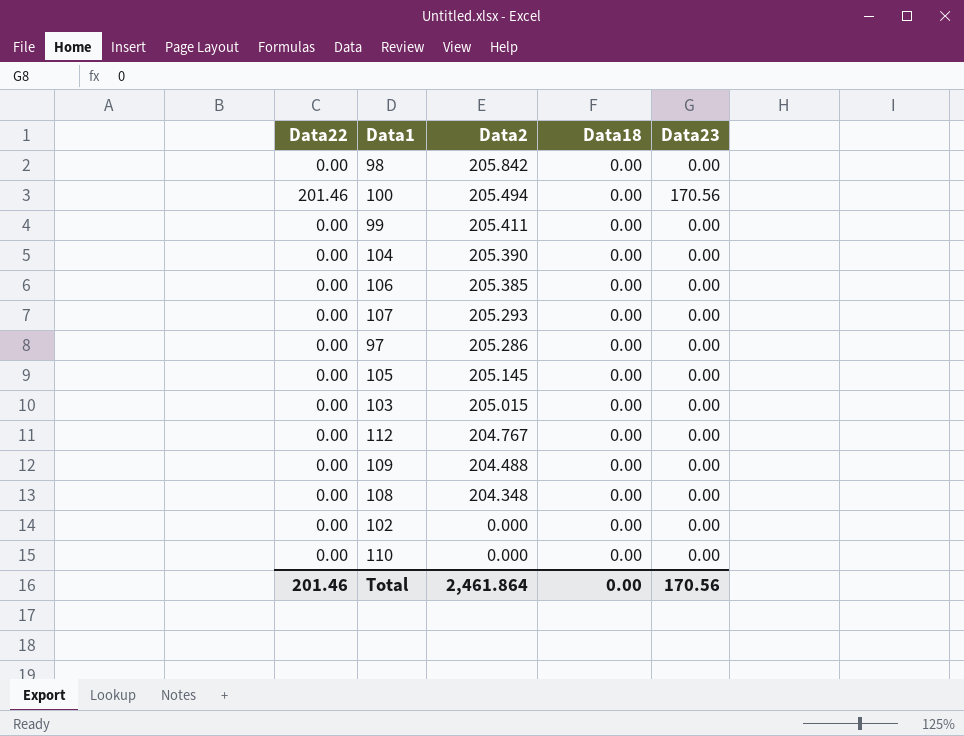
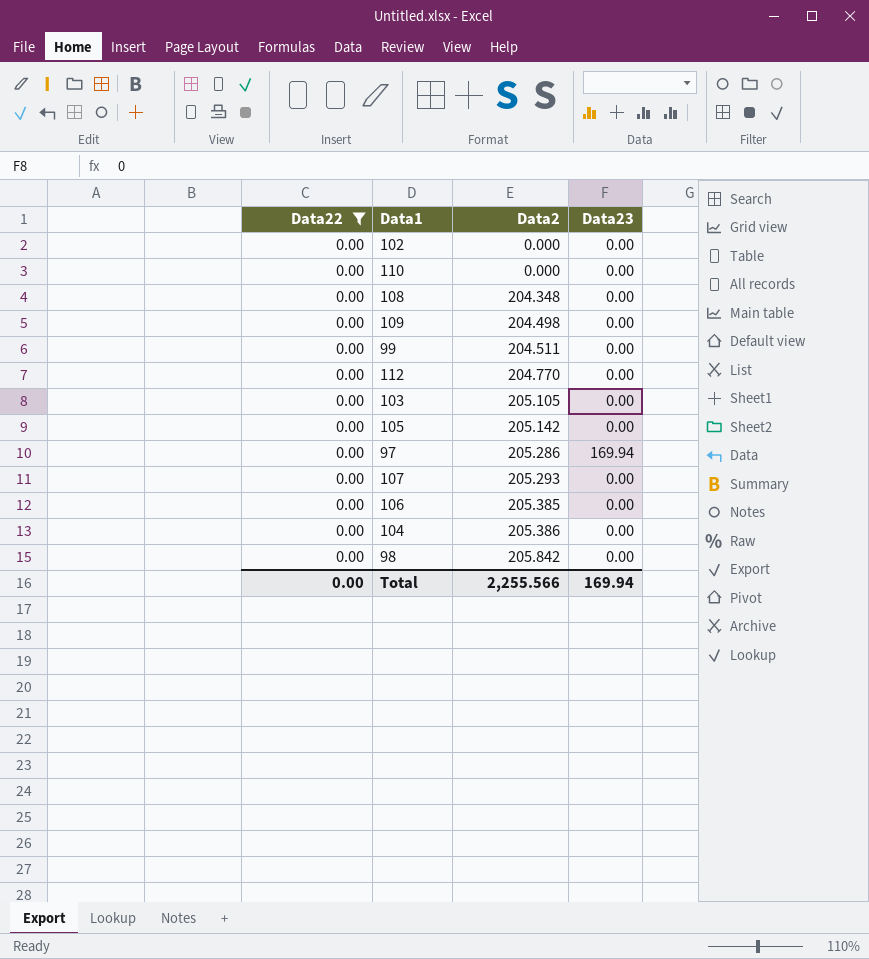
filter: none -> Data22 = 0.00
row order: Data2 descending -> Data2 ascending
column Data18 | position: 4 -> none
109 | Data2: 204.488 -> 204.498
99 | Data2: 205.411 -> 204.511
112 | Data2: 204.767 -> 204.770
103 | Data2: 205.015 -> 205.105
105 | Data2: 205.145 -> 205.142
97 | Data23: 0.00 -> 169.94
104 | Data2: 205.390 -> 205.386
Total | Data22: 201.46 -> 0.00
Total | Data2: 2,461.864 -> 2,255.566
Total | Data23: 170.56 -> 169.94

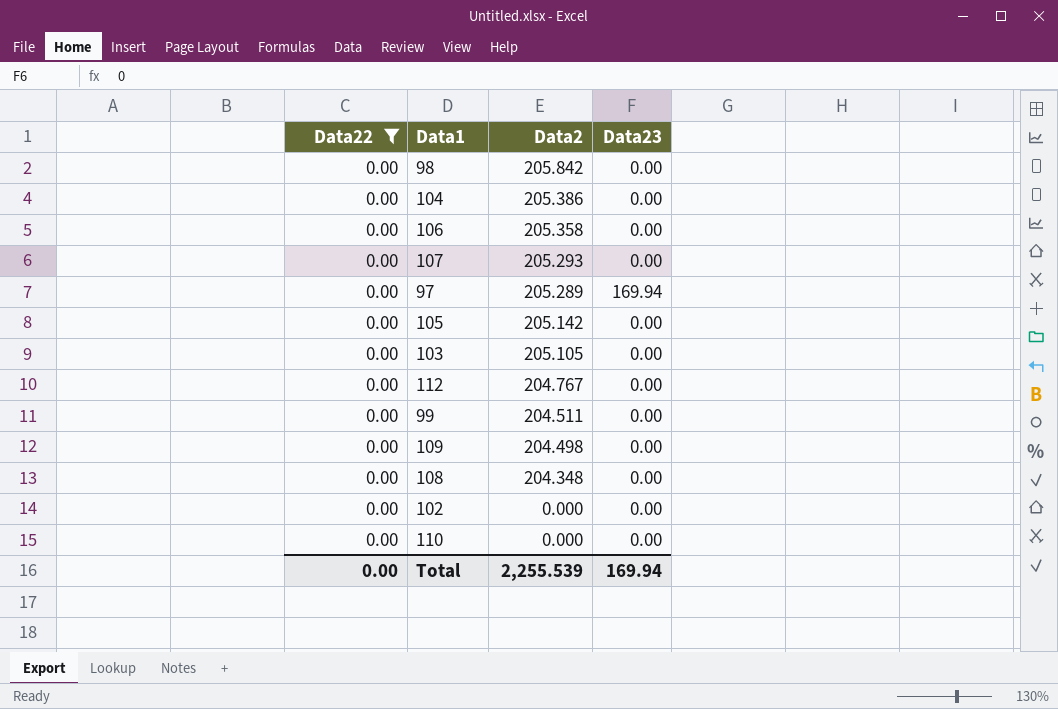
row order: Data2 ascending -> Data2 descending
106 | Data2: 205.385 -> 205.358
97 | Data2: 205.286 -> 205.289
112 | Data2: 204.770 -> 204.767
Total | Data2: 2,255.566 -> 2,255.539

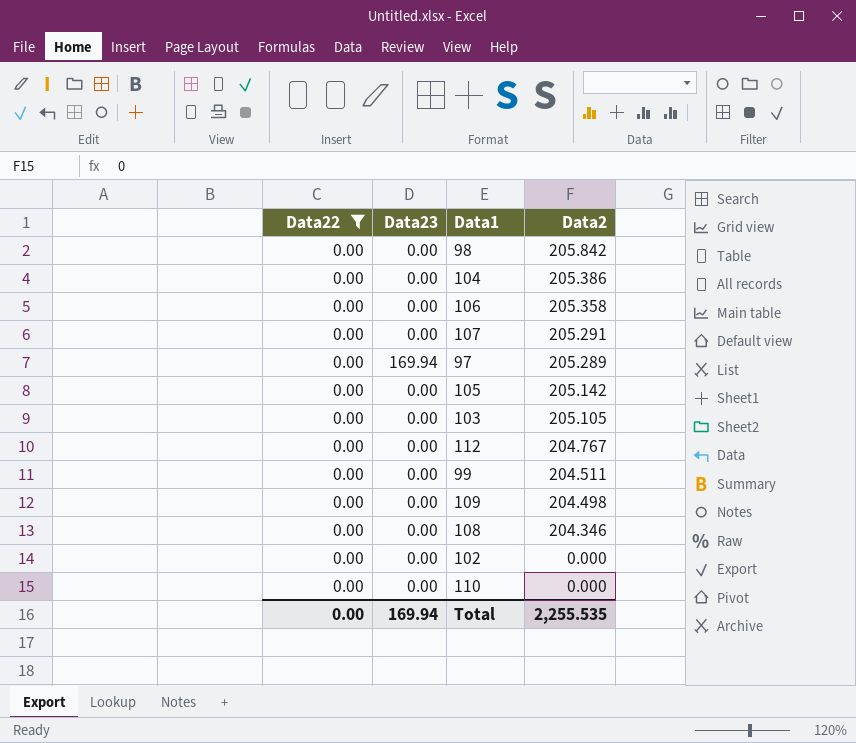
column Data23 | position: 4 -> 2
107 | Data2: 205.293 -> 205.291
108 | Data2: 204.348 -> 204.346
Total | Data2: 2,255.539 -> 2,255.535

